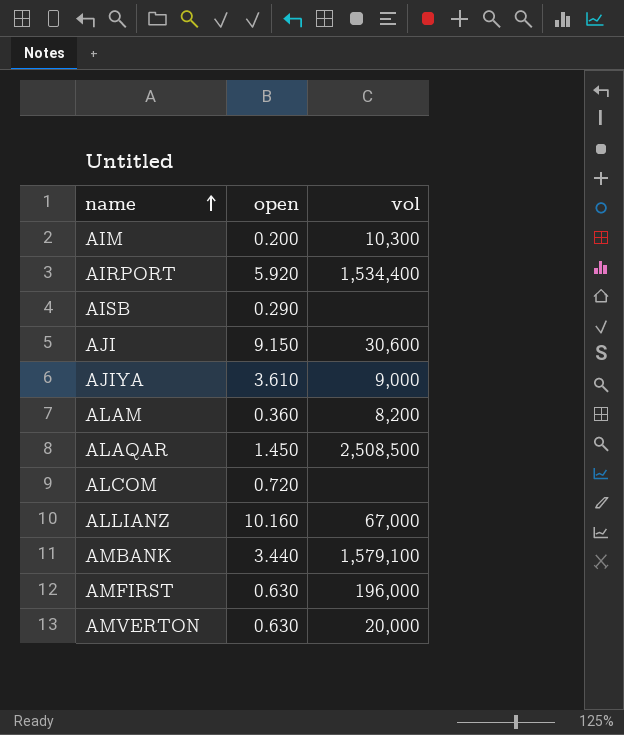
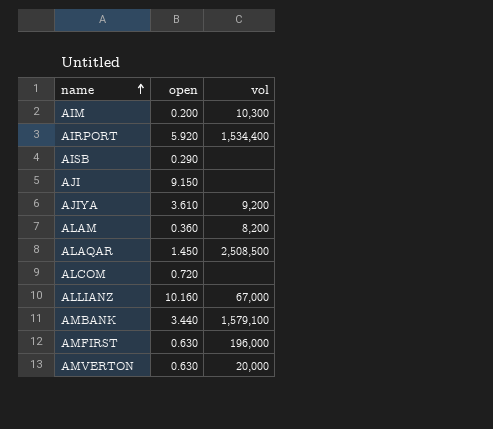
AJI | vol: 30,600 -> none
AJIYA | vol: 9,000 -> 9,200

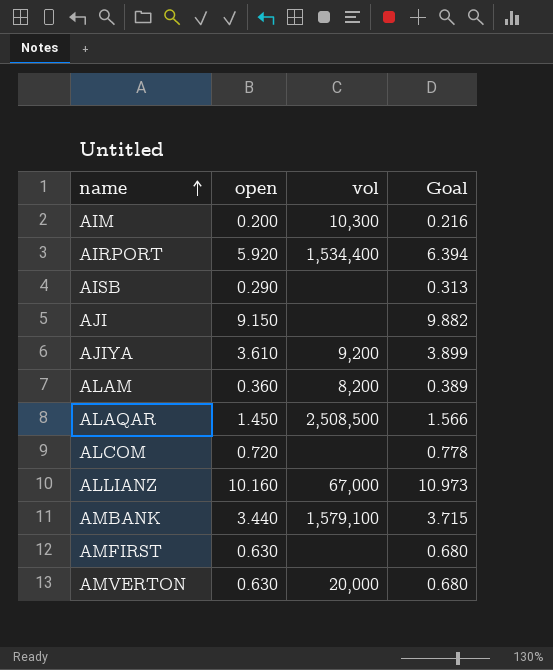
column Goal | formula: none -> [open] * 1.08
AMFIRST | vol: 196,000 -> none

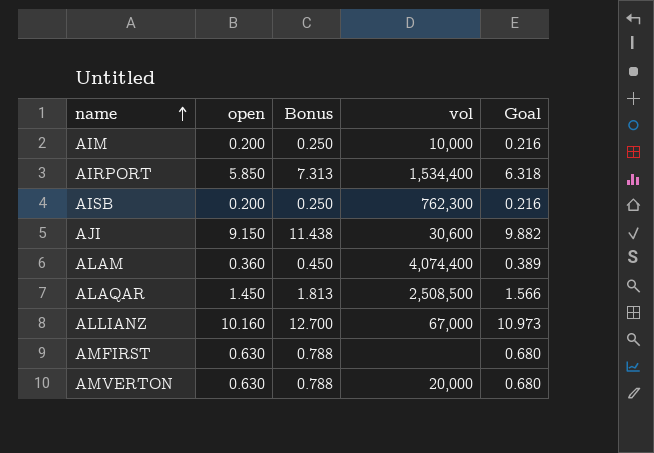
column Bonus | formula: none -> [open] * 1.25
row AJIYA: 3.610 | 9,200 | 3.899 -> none
row ALCOM: 0.720 | none | 0.778 -> none
row AMBANK: 3.440 | 1,579,100 | 3.715 -> none
AIM | vol: 10,300 -> 10,000
AIRPORT | open: 5.920 -> 5.850
AIRPORT | Goal: 6.394 -> 6.318
AISB | open: 0.290 -> 0.200
AISB | vol: none -> 762,300
AISB | Goal: 0.313 -> 0.216
AJI | vol: none -> 30,600
ALAM | vol: 8,200 -> 4,074,400

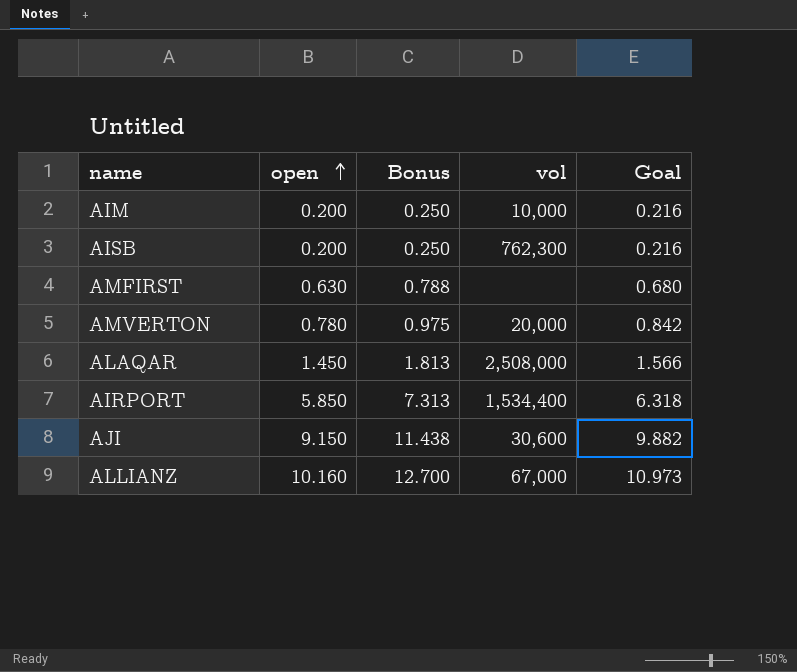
row order: name ascending -> open ascending
row ALAM: 0.360 | 0.450 | 4,074,400 | 0.389 -> none
AMVERTON | open: 0.630 -> 0.780
AMVERTON | Bonus: 0.788 -> 0.975
AMVERTON | Goal: 0.680 -> 0.842
ALAQAR | vol: 2,508,500 -> 2,508,000

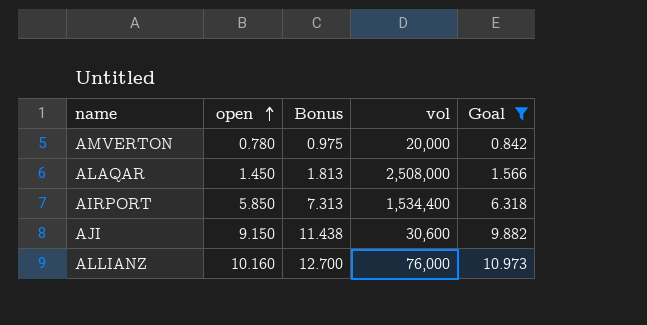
filter: none -> Goal >= 0.842
ALLIANZ | vol: 67,000 -> 76,000

